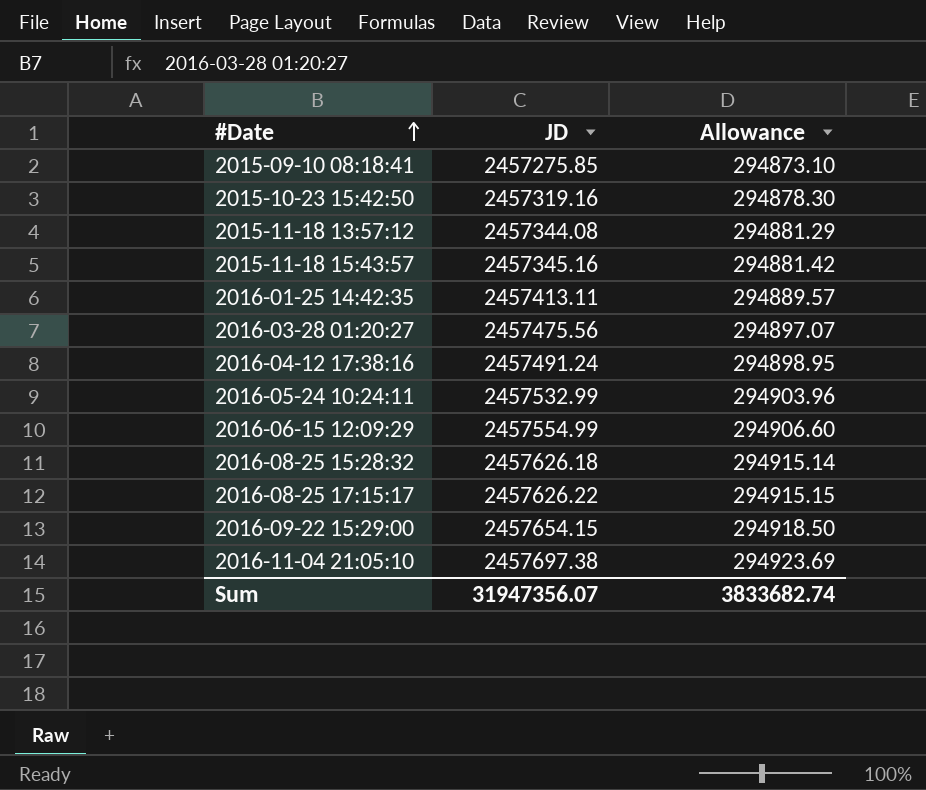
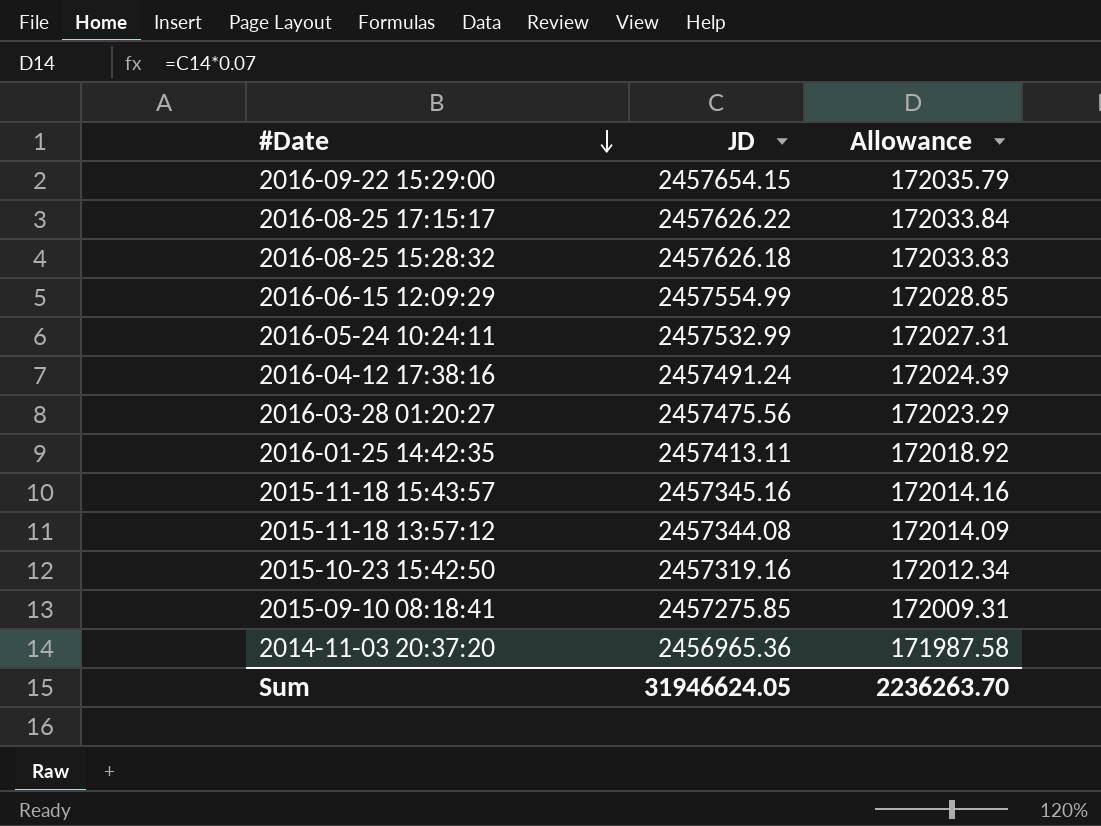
row order: #Date ascending -> #Date descending
column Allowance | formula: [JD] * 0.12 -> [JD] * 0.07
row 2016-11-04 21:05:10: 2457697.38 | 294923.69 -> none
row 2014-11-03 20:37:20: none -> 2456965.36 | 171987.58
Sum | JD: 31947356.07 -> 31946624.05
Sum | Allowance: 3833682.74 -> 2236263.70

